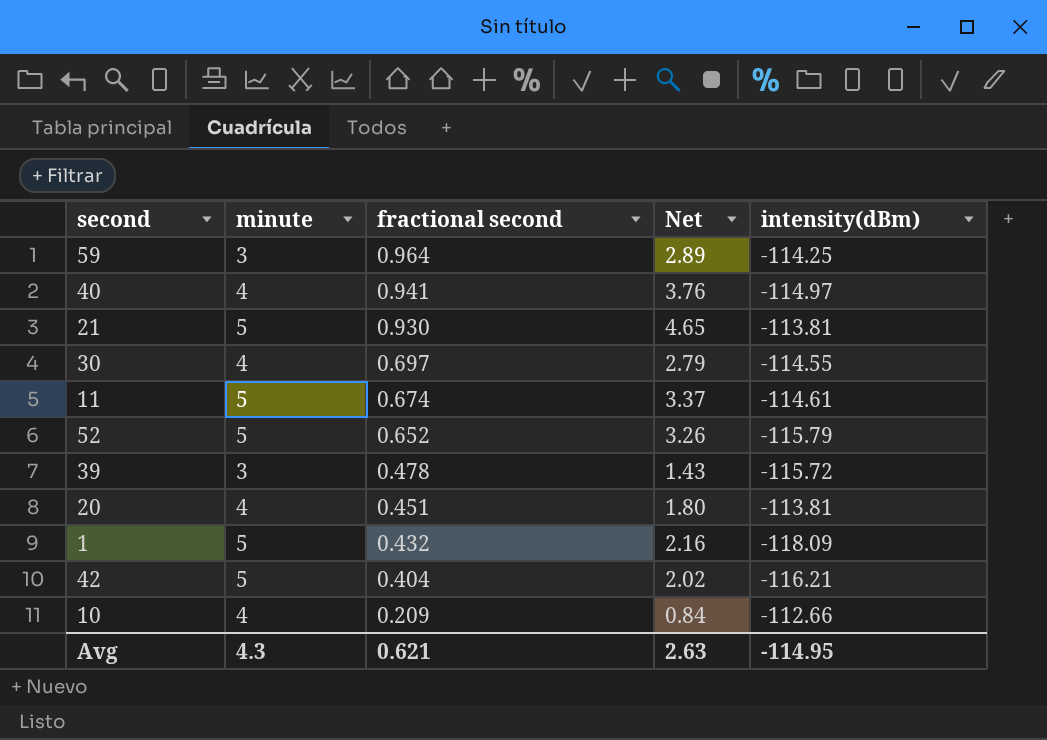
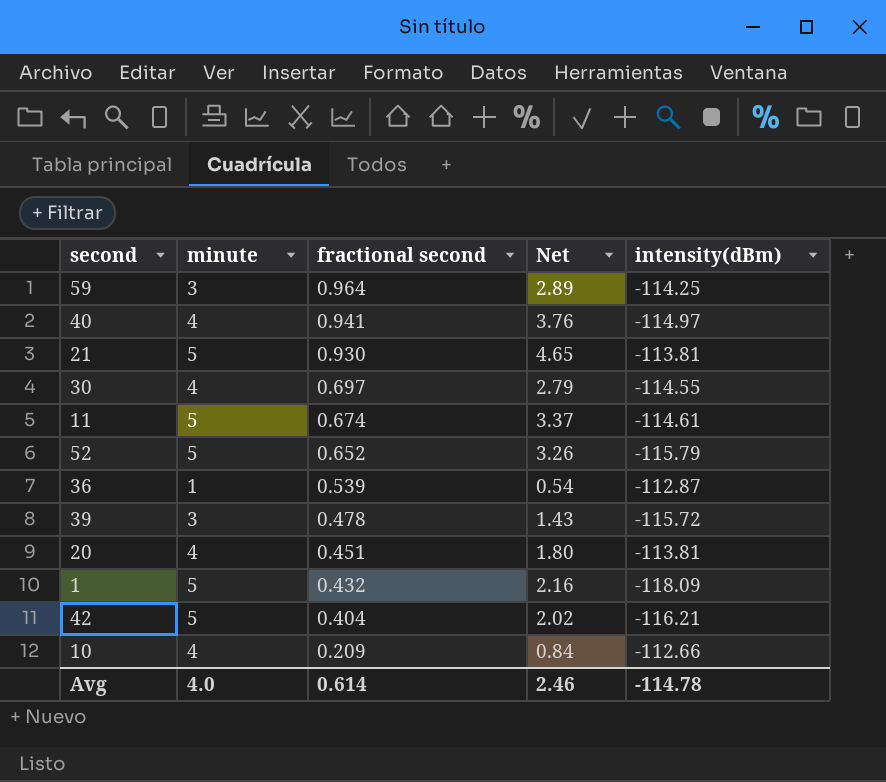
row 36: none -> 1 | 0.539 | 0.54 | -112.87
Avg | minute: 4.3 -> 4.0
Avg | fractional second: 0.621 -> 0.614
Avg | Net: 2.63 -> 2.46
Avg | intensity(dBm): -114.95 -> -114.78

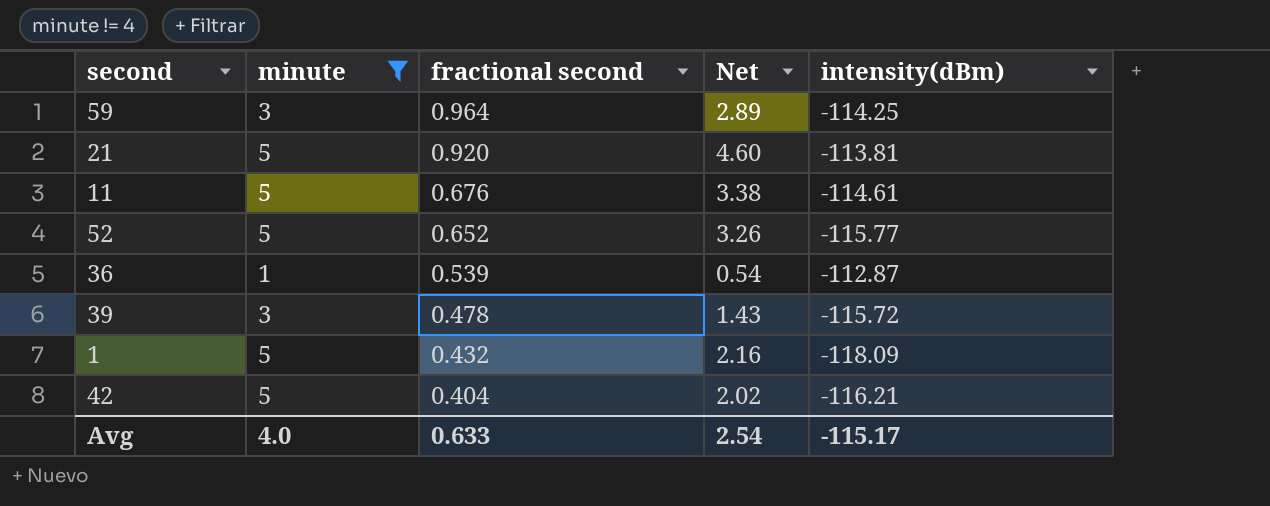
filter: none -> minute != 4
21 | fractional second: 0.930 -> 0.920
21 | Net: 4.65 -> 4.60
11 | fractional second: 0.674 -> 0.676
11 | Net: 3.37 -> 3.38
52 | intensity(dBm): -115.79 -> -115.77
Avg | fractional second: 0.614 -> 0.633
Avg | Net: 2.46 -> 2.54
Avg | intensity(dBm): -114.78 -> -115.17

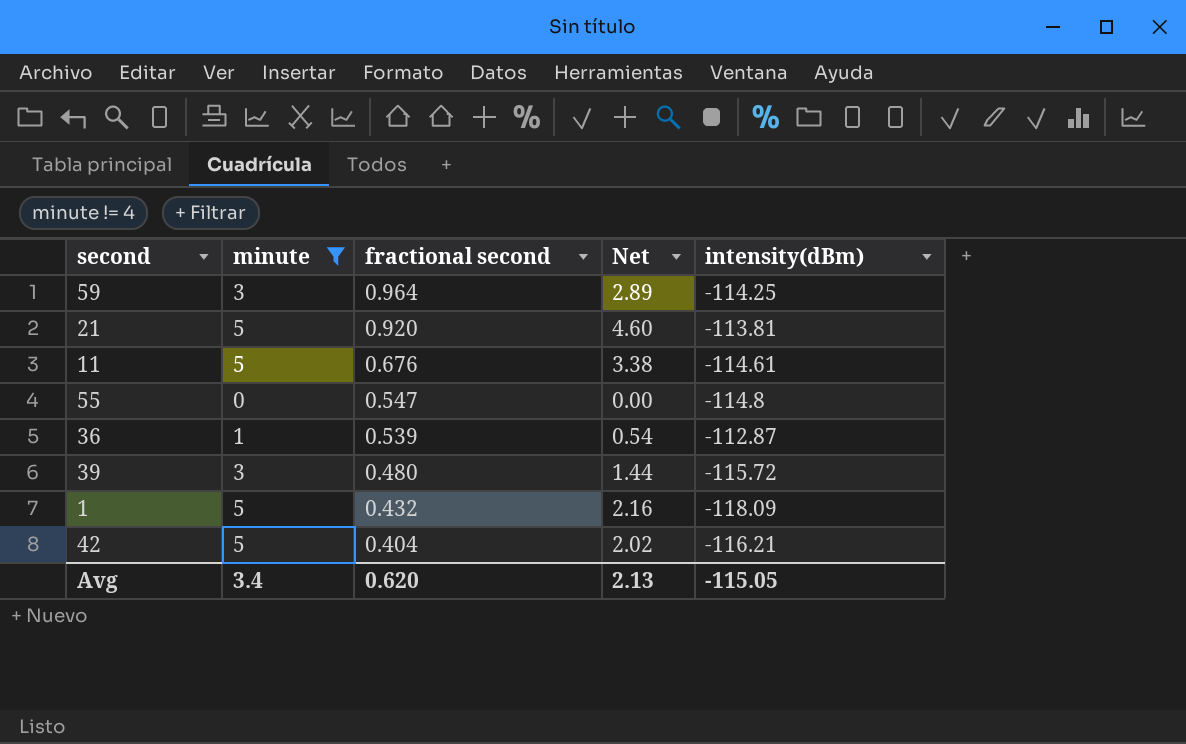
row 52: 5 | 0.652 | 3.26 | -115.77 -> none
row 55: none -> 0 | 0.547 | 0.00 | -114.8
39 | fractional second: 0.478 -> 0.480
39 | Net: 1.43 -> 1.44
Avg | minute: 4.0 -> 3.4
Avg | fractional second: 0.633 -> 0.620
Avg | Net: 2.54 -> 2.13
Avg | intensity(dBm): -115.17 -> -115.05

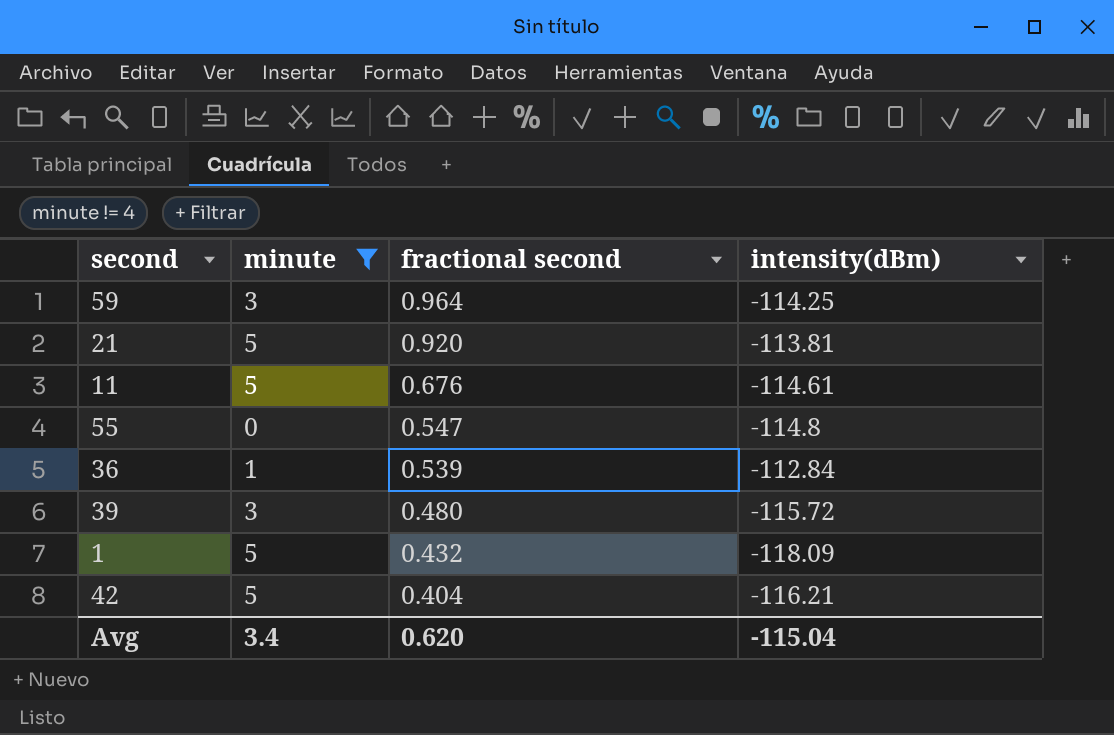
column Net | formula: [minute] * [fractional second] -> none
36 | intensity(dBm): -112.87 -> -112.84
Avg | intensity(dBm): -115.05 -> -115.04

